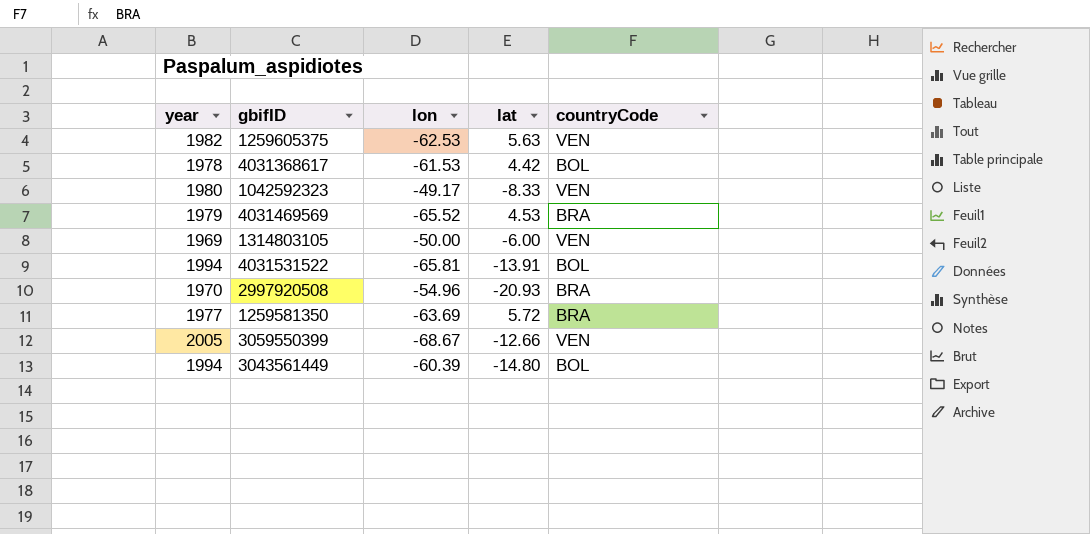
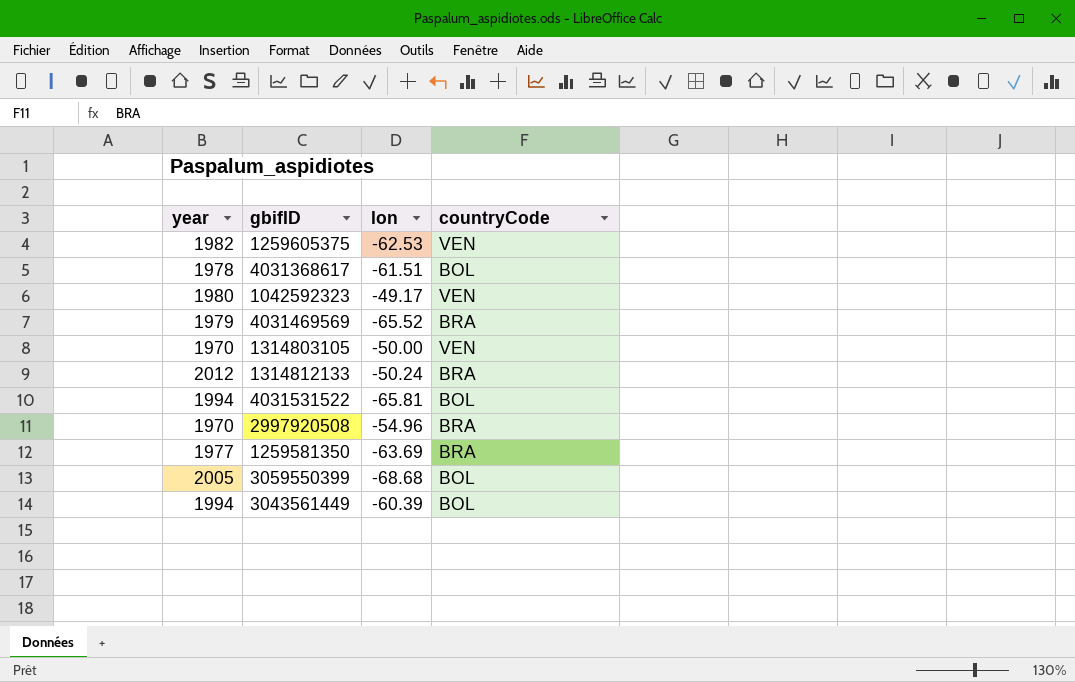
column lat | position: 4 -> none
4031368617 | lon: -61.53 -> -61.51
1314803105 | year: 1969 -> 1970
row 1314812133: none -> 2012 | -50.24 | BRA
3059550399 | lon: -68.67 -> -68.68
3059550399 | countryCode: VEN -> BOL

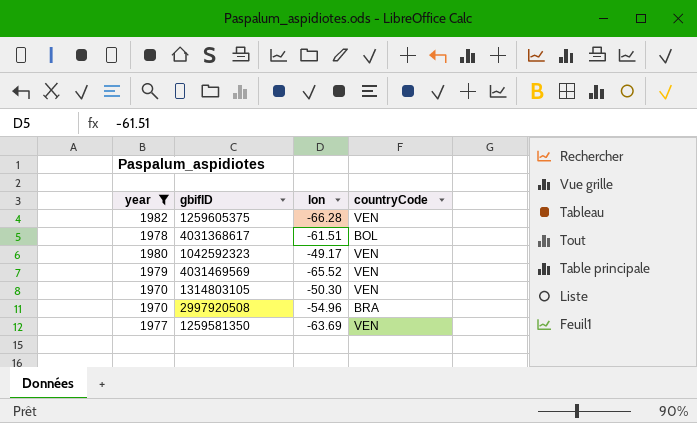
filter: none -> year <= 1982
1259605375 | lon: -62.53 -> -66.28
4031469569 | countryCode: BRA -> VEN
1314803105 | lon: -50.00 -> -50.30
1259581350 | countryCode: BRA -> VEN

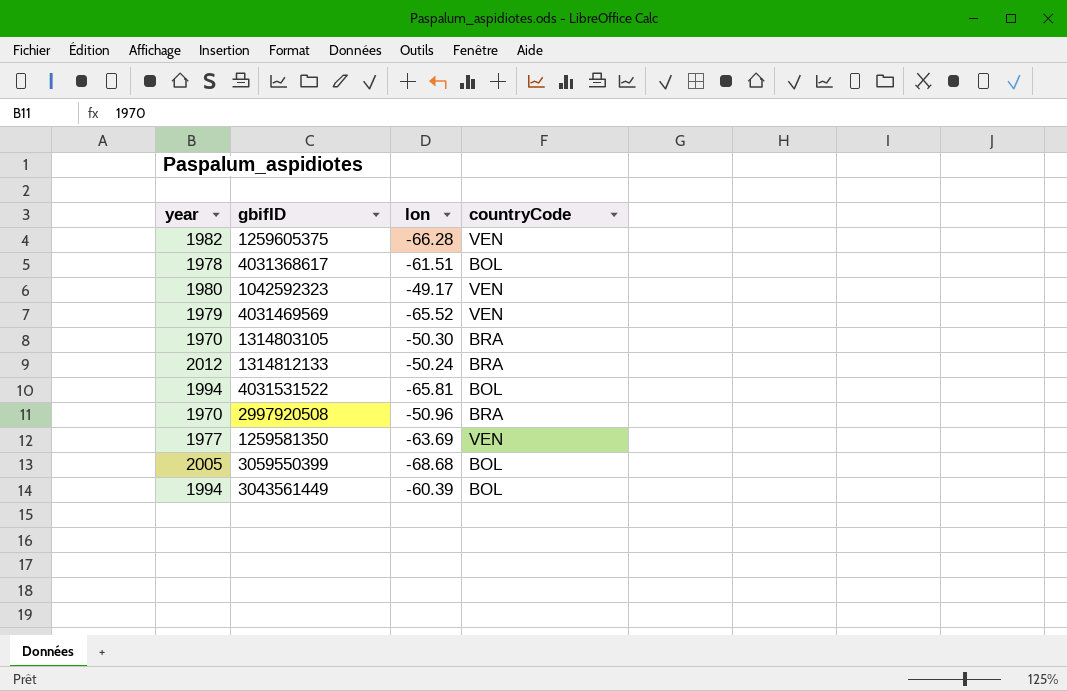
filter: year <= 1982 -> none
1314803105 | countryCode: VEN -> BRA
2997920508 | lon: -54.96 -> -50.96

